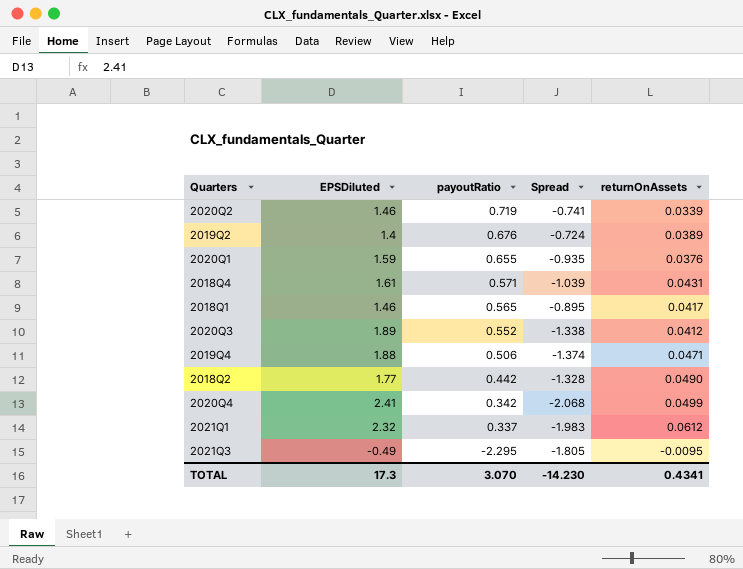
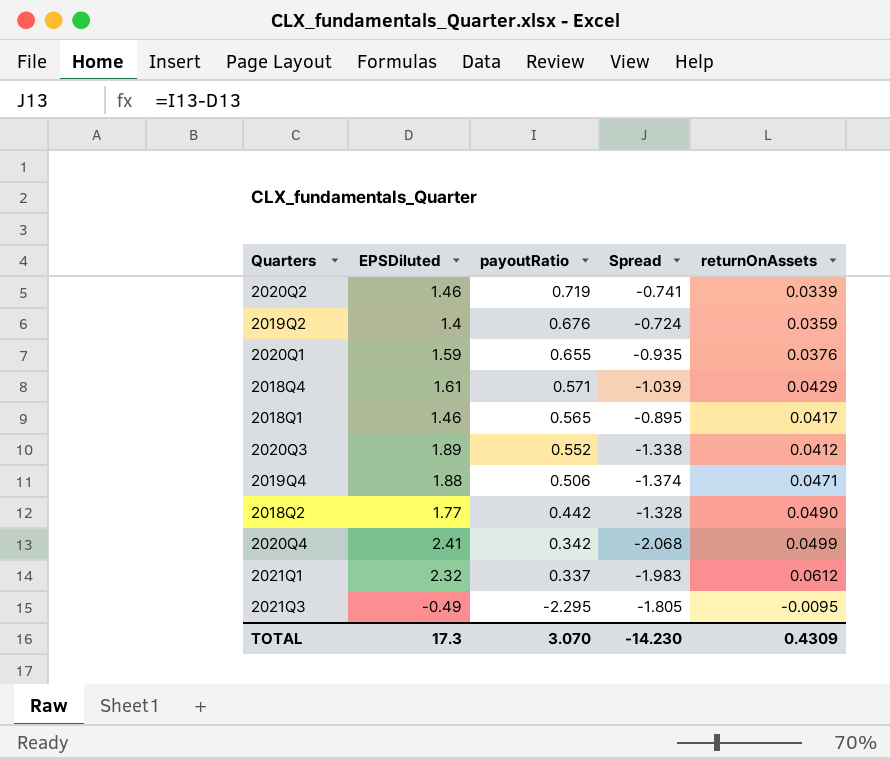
2019Q2 | returnOnAssets: 0.0389 -> 0.0359
2018Q4 | returnOnAssets: 0.0431 -> 0.0429
TOTAL | returnOnAssets: 0.4341 -> 0.4309

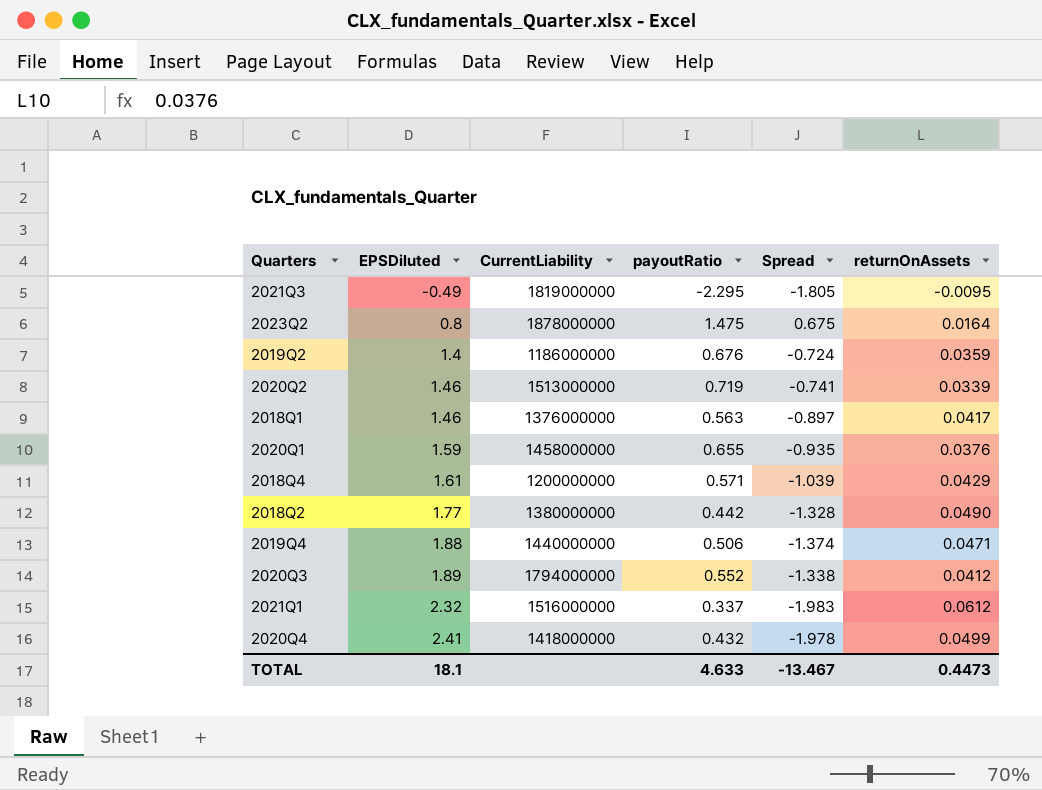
row order: payoutRatio descending -> EPSDiluted ascending
column CurrentLiability | position: none -> 3
row 2023Q2: none -> 0.8 | 1878000000 | 1.475 | 0.675 | 0.0164
2018Q1 | payoutRatio: 0.565 -> 0.563
2018Q1 | Spread: -0.895 -> -0.897
2020Q4 | payoutRatio: 0.342 -> 0.432
2020Q4 | Spread: -2.068 -> -1.978
TOTAL | EPSDiluted: 17.3 -> 18.1
TOTAL | payoutRatio: 3.070 -> 4.633
TOTAL | Spread: -14.230 -> -13.467
TOTAL | returnOnAssets: 0.4309 -> 0.4473

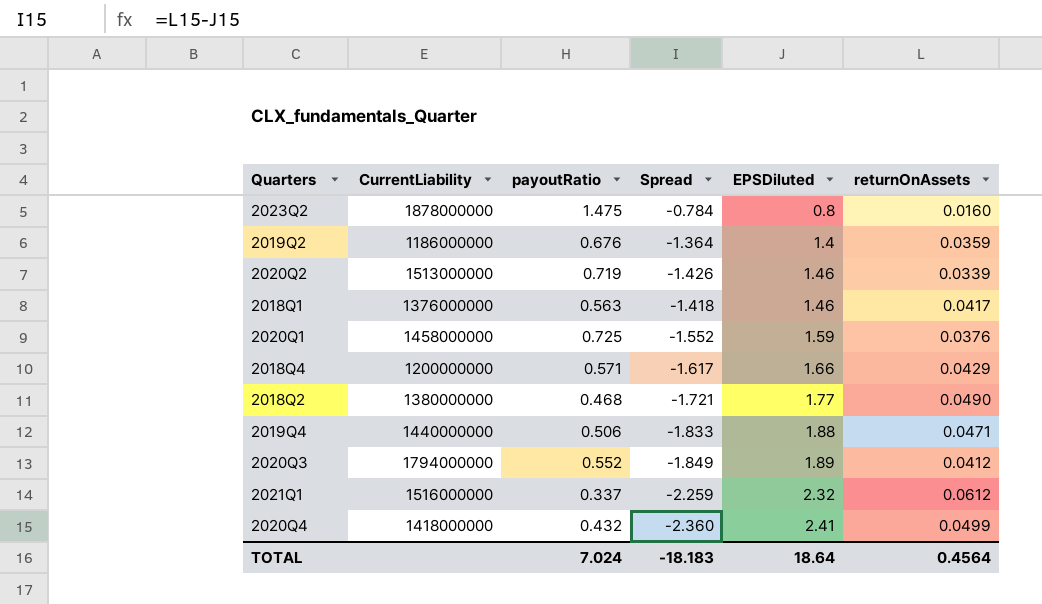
column Spread | formula: [payoutRatio] - [EPSDiluted] -> [returnOnAssets] - [EPSDiluted]
column EPSDiluted | position: 2 -> 5
row 2021Q3: -0.49 | 1819000000 | -2.295 | -1.805 | -0.0095 -> none
2023Q2 | returnOnAssets: 0.0164 -> 0.0160
2020Q1 | payoutRatio: 0.655 -> 0.725
2018Q4 | EPSDiluted: 1.61 -> 1.66
2018Q2 | payoutRatio: 0.442 -> 0.468
TOTAL | payoutRatio: 4.633 -> 7.024
TOTAL | Spread: -13.467 -> -18.183
TOTAL | EPSDiluted: 18.1 -> 18.64
TOTAL | returnOnAssets: 0.4473 -> 0.4564

